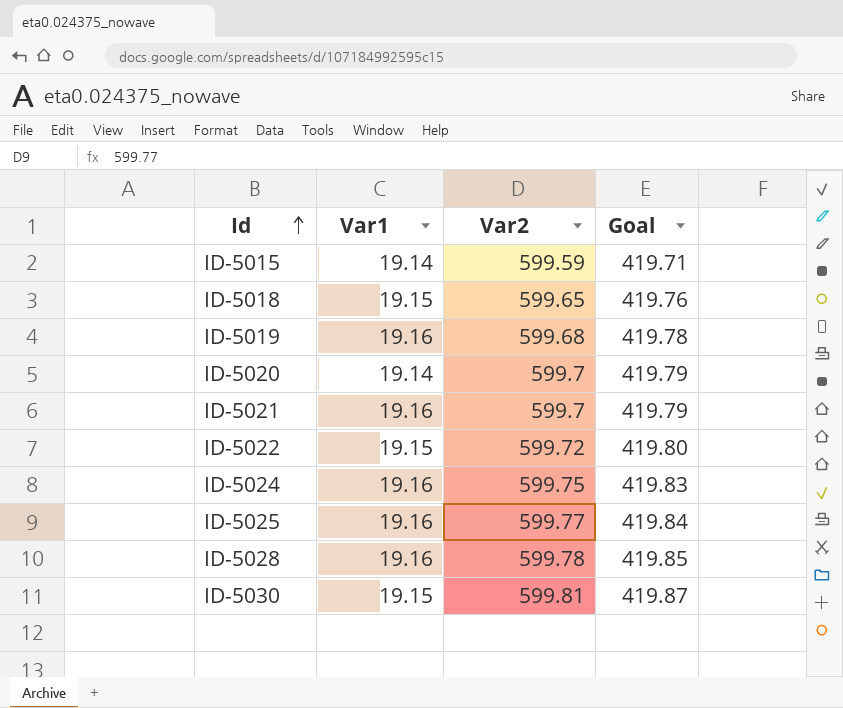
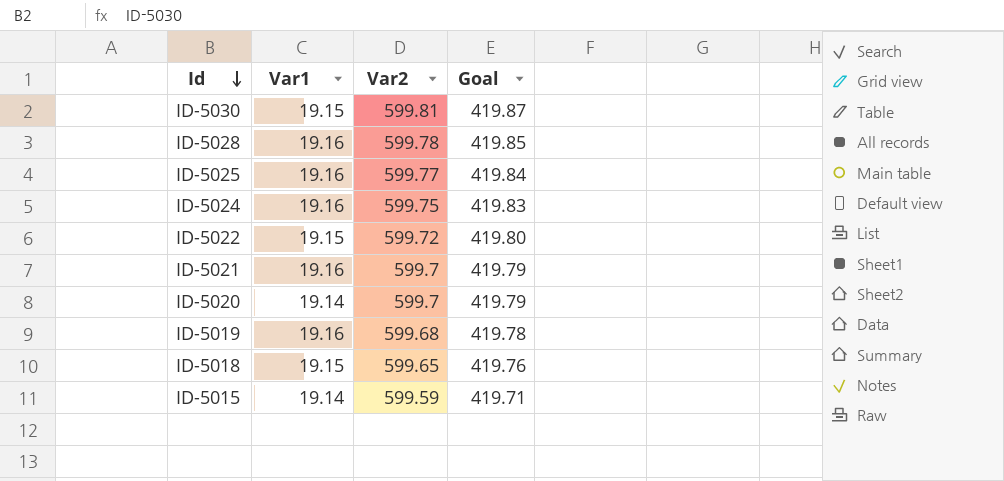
row order: Id ascending -> Id descending

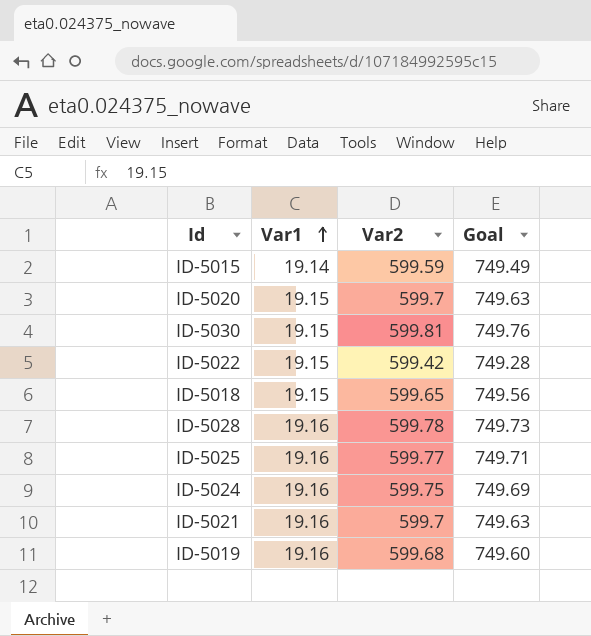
row order: Id descending -> Var1 ascending
column Goal | formula: [Var2] * 0.7 -> [Var2] * 1.25
ID-5020 | Var1: 19.14 -> 19.15
ID-5022 | Var2: 599.72 -> 599.42

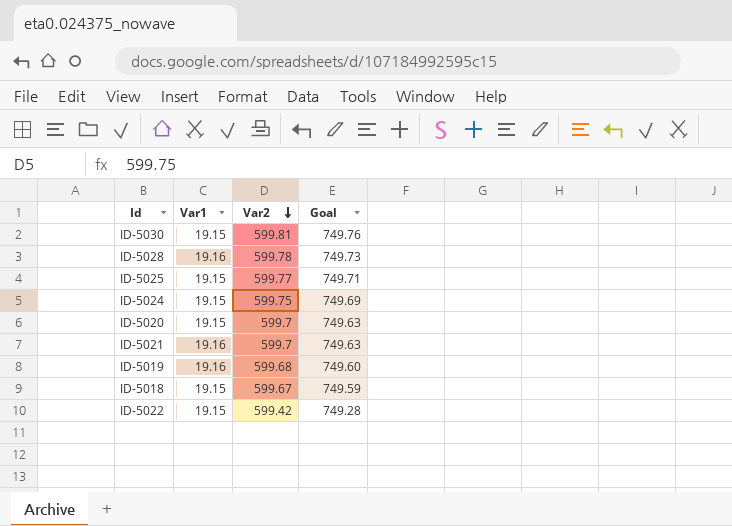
row order: Var1 ascending -> Var2 descending
row ID-5015: 19.14 | 599.59 | 749.49 -> none
ID-5025 | Var1: 19.16 -> 19.15
ID-5024 | Var1: 19.16 -> 19.15
ID-5018 | Var2: 599.65 -> 599.67
ID-5018 | Goal: 749.56 -> 749.59

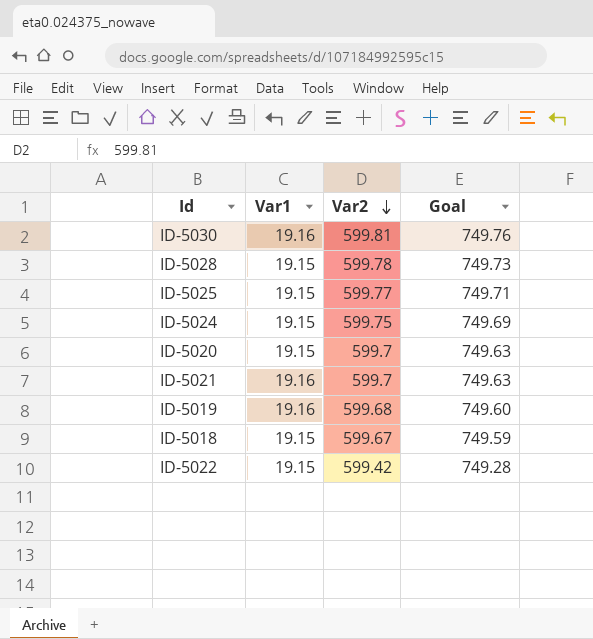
ID-5030 | Var1: 19.15 -> 19.16
ID-5028 | Var1: 19.16 -> 19.15

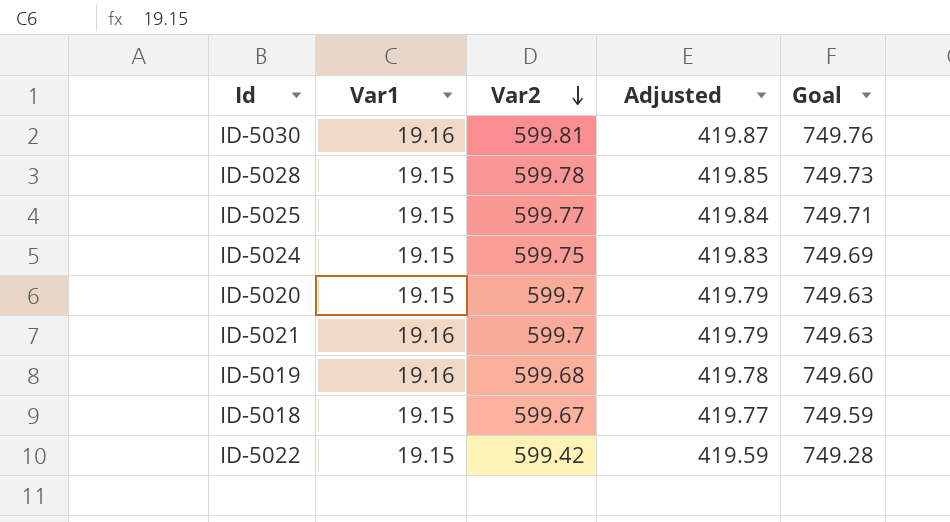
column Adjusted | formula: none -> [Var2] * 0.7

